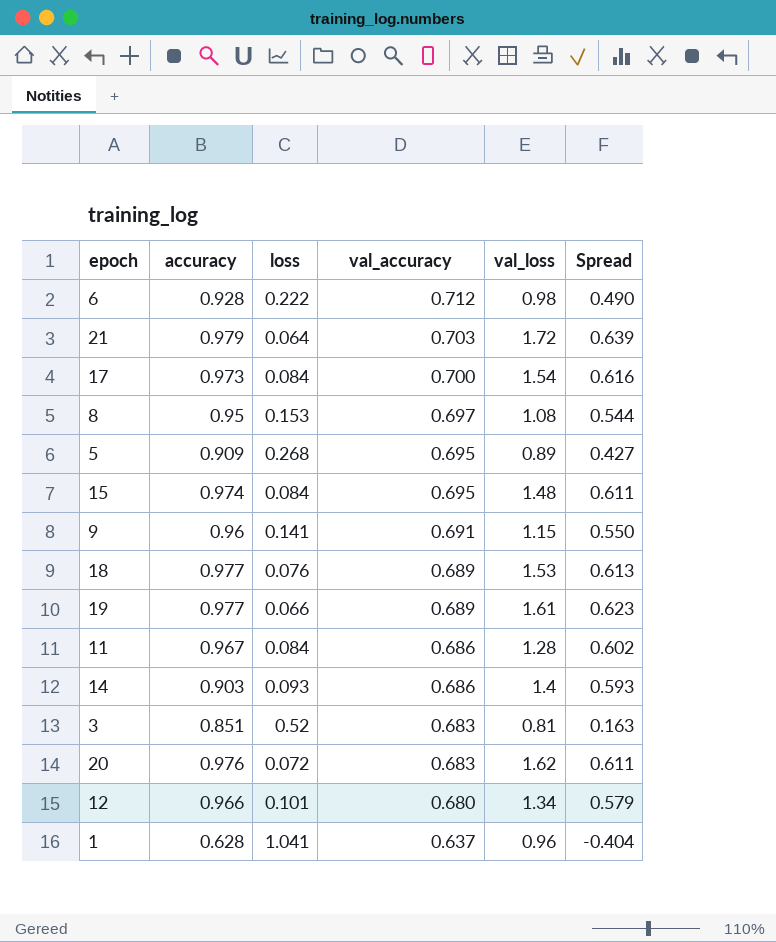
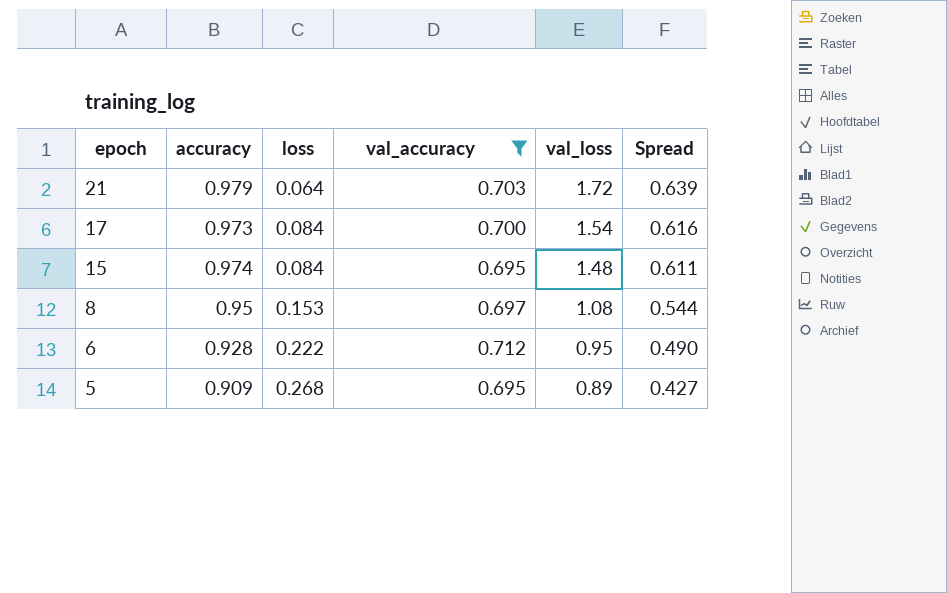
filter: none -> val_accuracy >= 0.695
row order: val_accuracy descending -> epoch descending
6 | val_loss: 0.98 -> 0.95

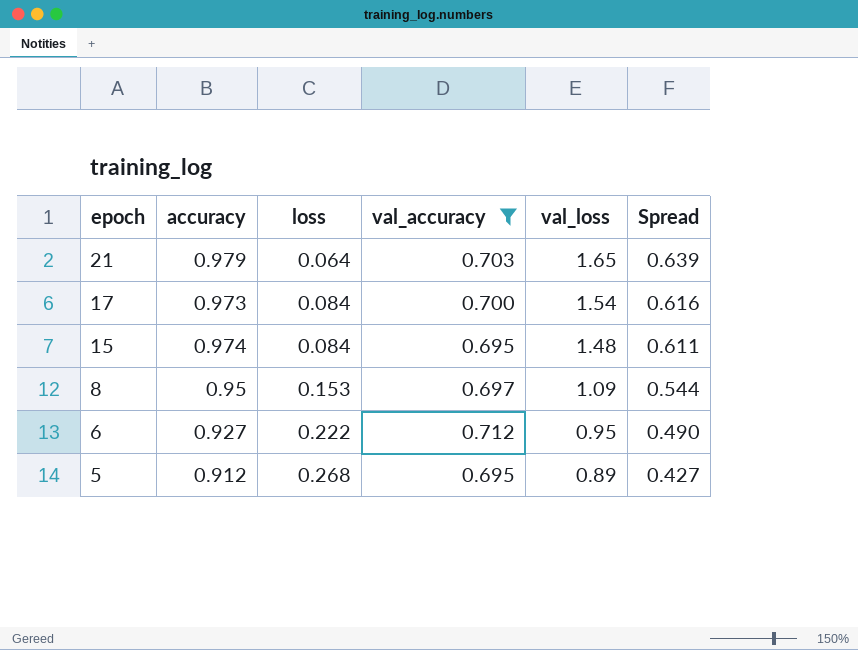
21 | val_loss: 1.72 -> 1.65
8 | val_loss: 1.08 -> 1.09
6 | accuracy: 0.928 -> 0.927
5 | accuracy: 0.909 -> 0.912

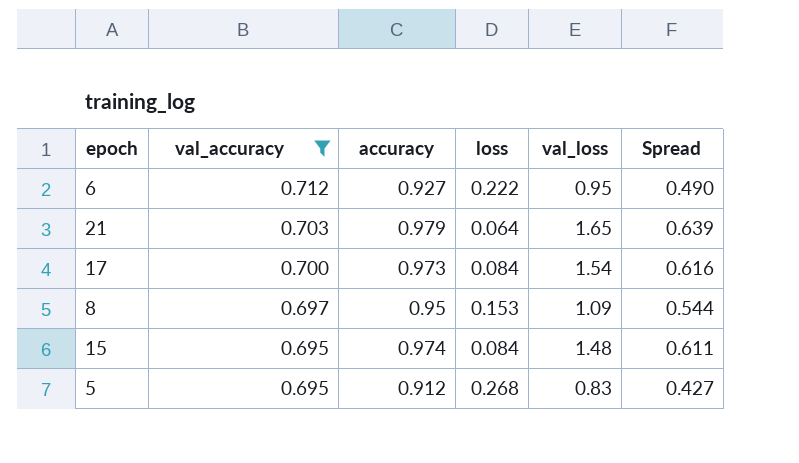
row order: epoch descending -> val_accuracy descending
column val_accuracy | position: 4 -> 2
5 | val_loss: 0.89 -> 0.83

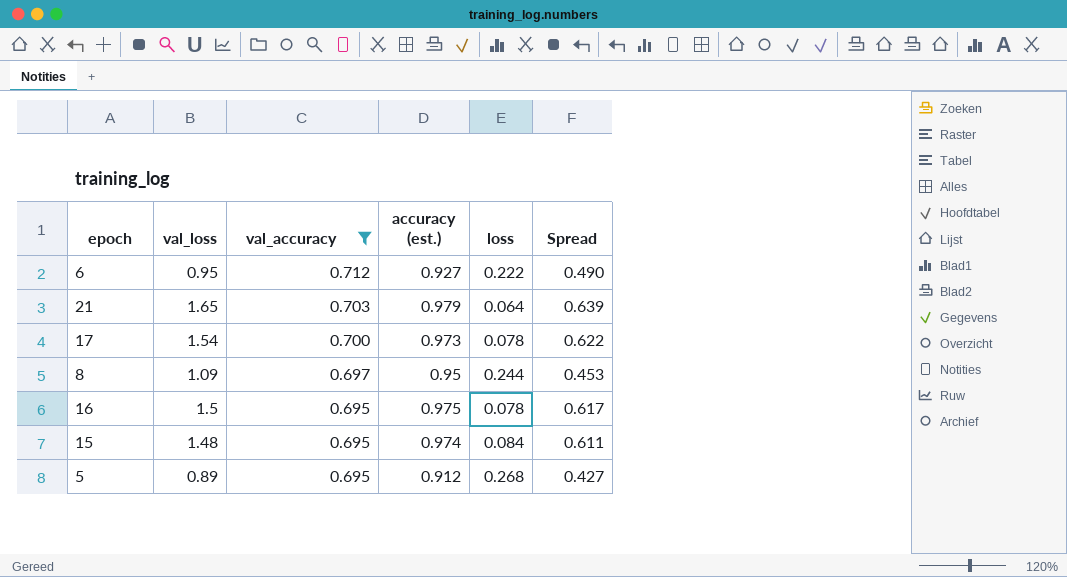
column val_loss | position: 5 -> 2
column name: accuracy -> accuracy (est.)
17 | loss: 0.084 -> 0.078
17 | Spread: 0.616 -> 0.622
8 | loss: 0.153 -> 0.244
8 | Spread: 0.544 -> 0.453
row 16: none -> 1.5 | 0.695 | 0.975 | 0.078 | 0.617
5 | val_loss: 0.83 -> 0.89

